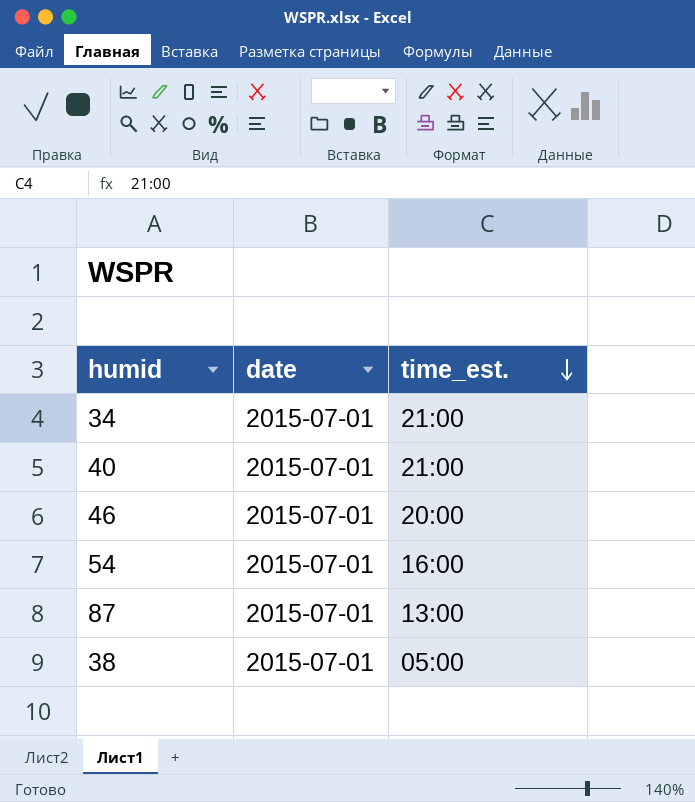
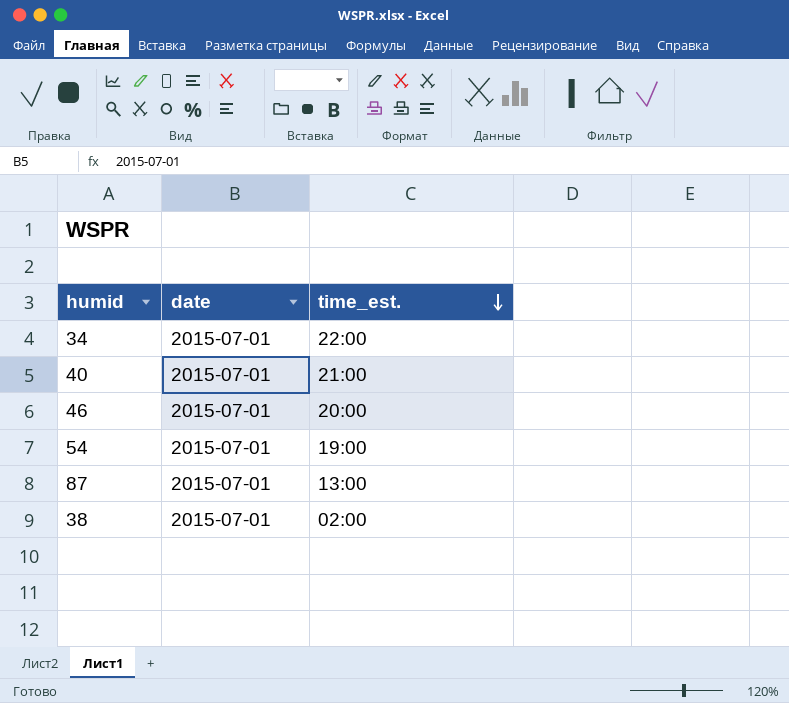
34 | time_est.: 21:00 -> 22:00
54 | time_est.: 16:00 -> 19:00
38 | time_est.: 05:00 -> 02:00

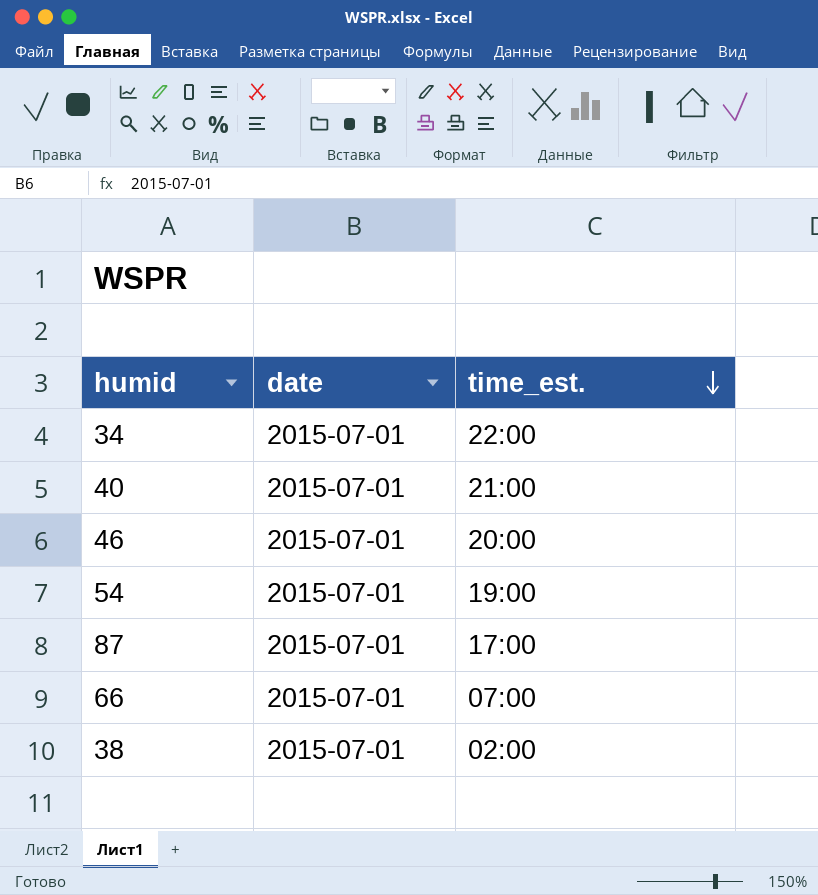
87 | time_est.: 13:00 -> 17:00
row 66: none -> 2015-07-01 | 07:00

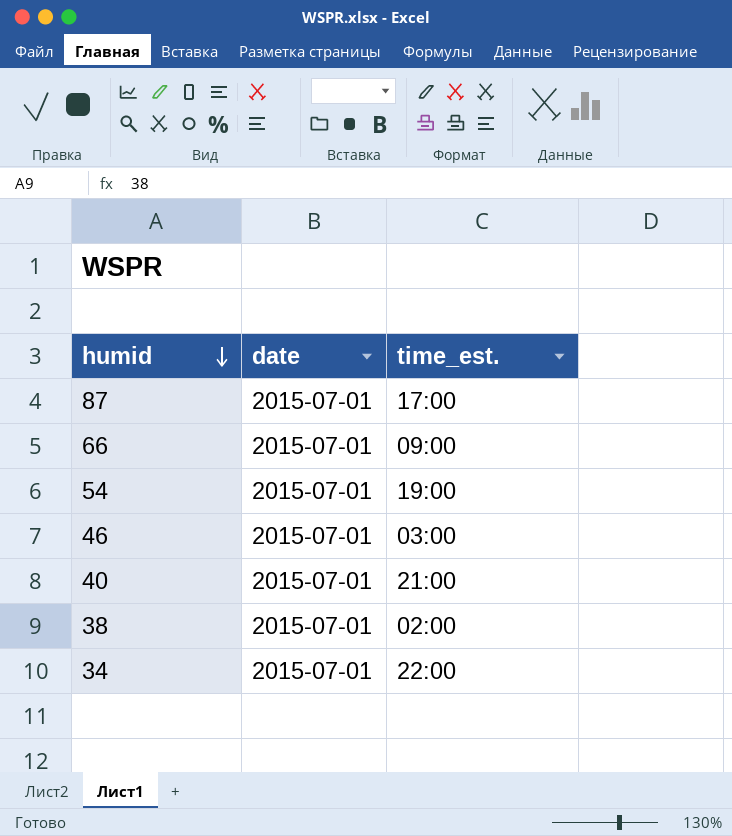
row order: time_est. descending -> humid descending
66 | time_est.: 07:00 -> 09:00
46 | time_est.: 20:00 -> 03:00

